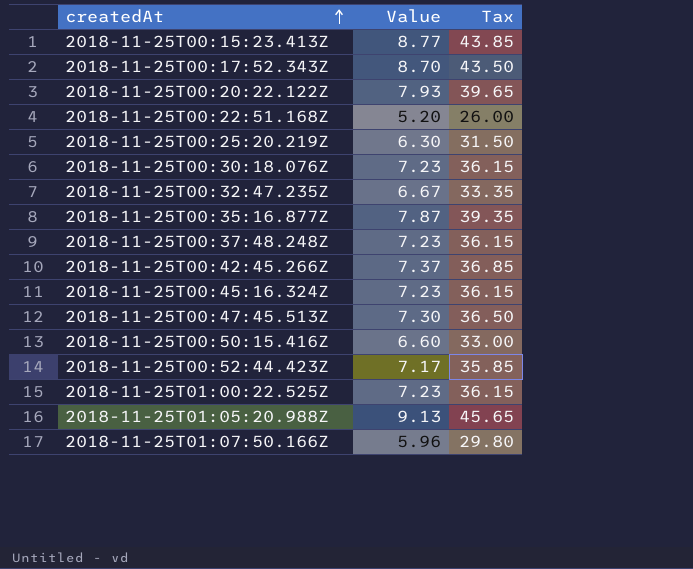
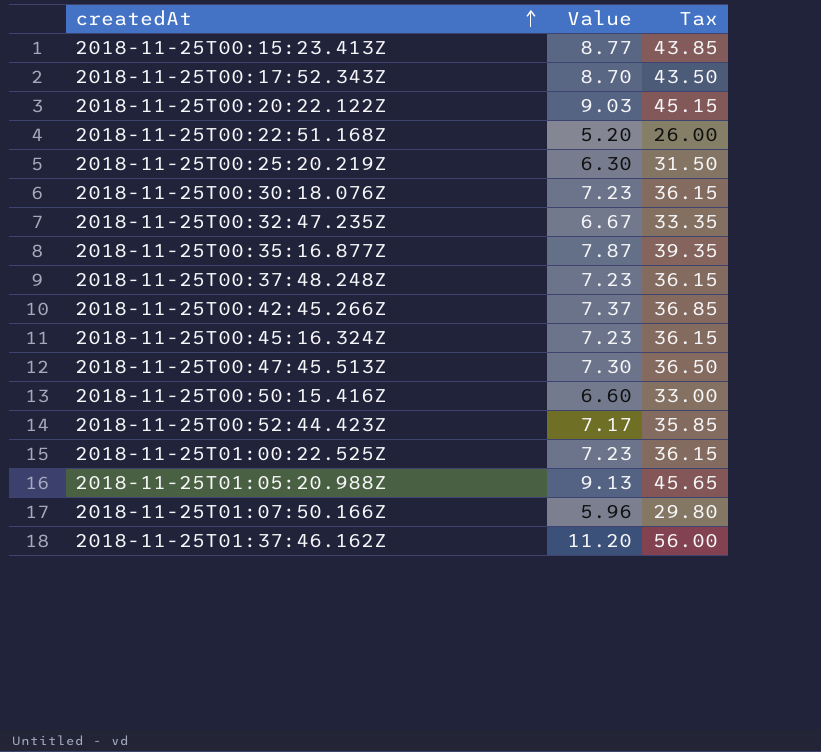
2018-11-25T00:20:22.122Z | Value: 7.93 -> 9.03
2018-11-25T00:20:22.122Z | Tax: 39.65 -> 45.15
row 2018-11-25T01:37:46.162Z: none -> 11.20 | 56.00

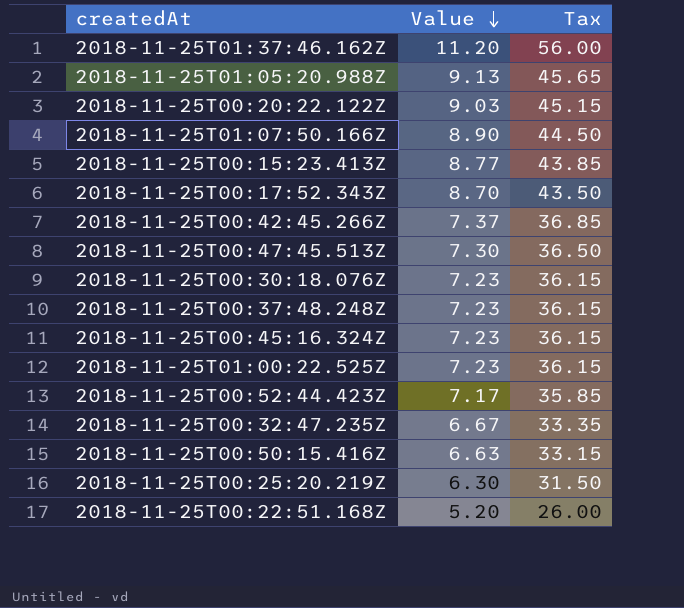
row order: createdAt ascending -> Value descending
row 2018-11-25T00:35:16.877Z: 7.87 | 39.35 -> none
2018-11-25T01:07:50.166Z | Value: 5.96 -> 8.90
2018-11-25T01:07:50.166Z | Tax: 29.80 -> 44.50
2018-11-25T00:50:15.416Z | Value: 6.60 -> 6.63
2018-11-25T00:50:15.416Z | Tax: 33.00 -> 33.15

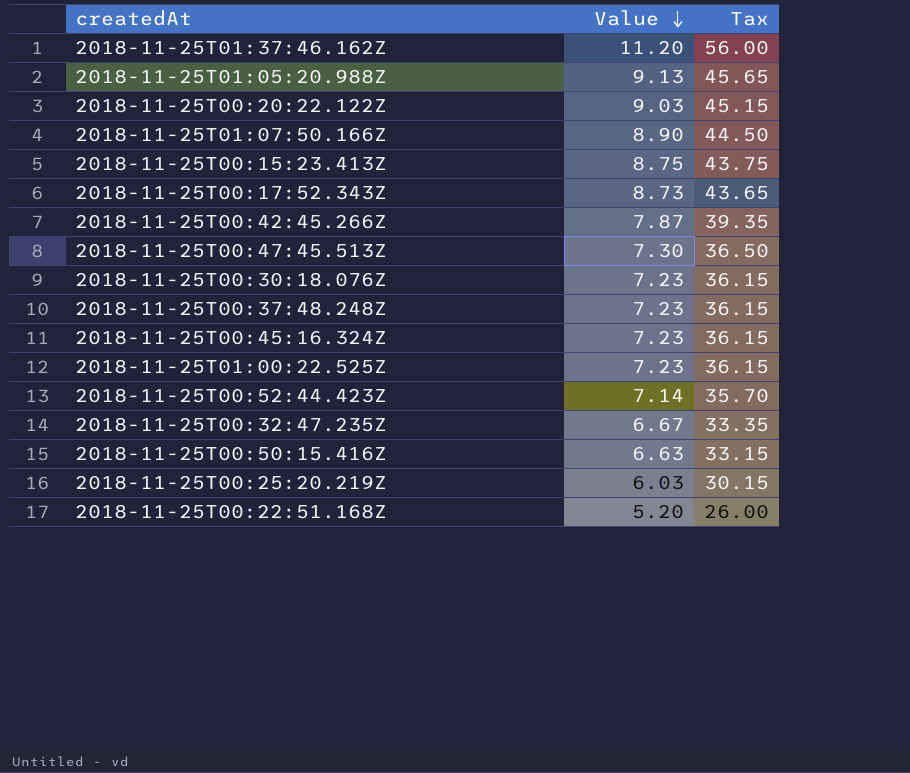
2018-11-25T00:15:23.413Z | Value: 8.77 -> 8.75
2018-11-25T00:15:23.413Z | Tax: 43.85 -> 43.75
2018-11-25T00:17:52.343Z | Value: 8.70 -> 8.73
2018-11-25T00:17:52.343Z | Tax: 43.50 -> 43.65
2018-11-25T00:42:45.266Z | Value: 7.37 -> 7.87
2018-11-25T00:42:45.266Z | Tax: 36.85 -> 39.35
2018-11-25T00:52:44.423Z | Value: 7.17 -> 7.14
2018-11-25T00:52:44.423Z | Tax: 35.85 -> 35.70
2018-11-25T00:25:20.219Z | Value: 6.30 -> 6.03
2018-11-25T00:25:20.219Z | Tax: 31.50 -> 30.15

